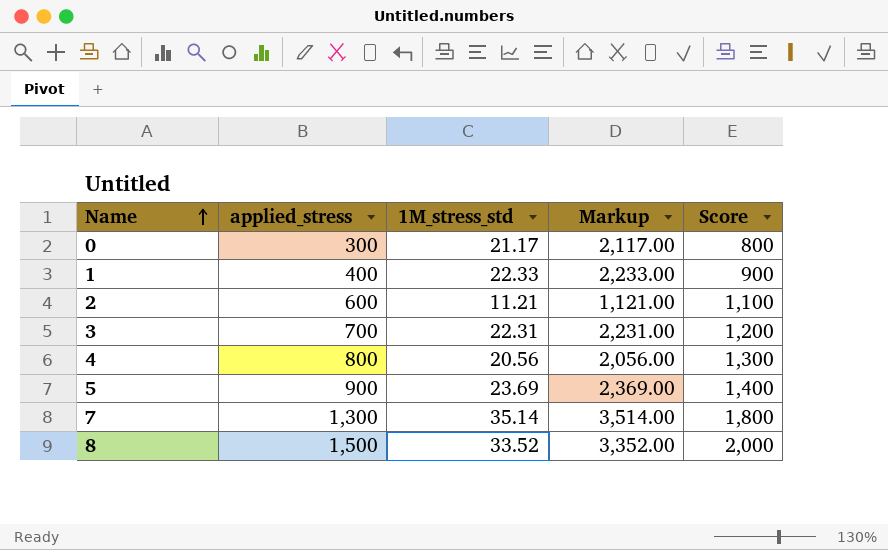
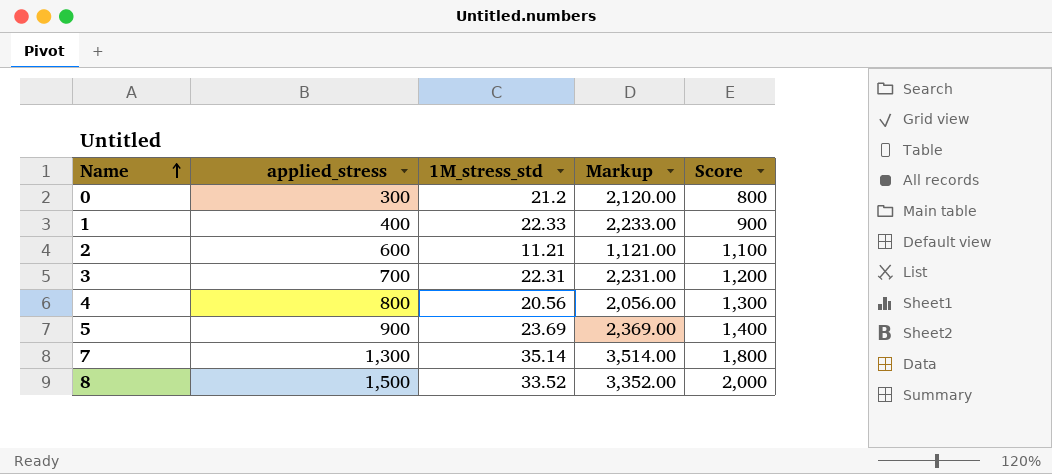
0 | 1M_stress_std: 21.17 -> 21.2
0 | Markup: 2,117.00 -> 2,120.00

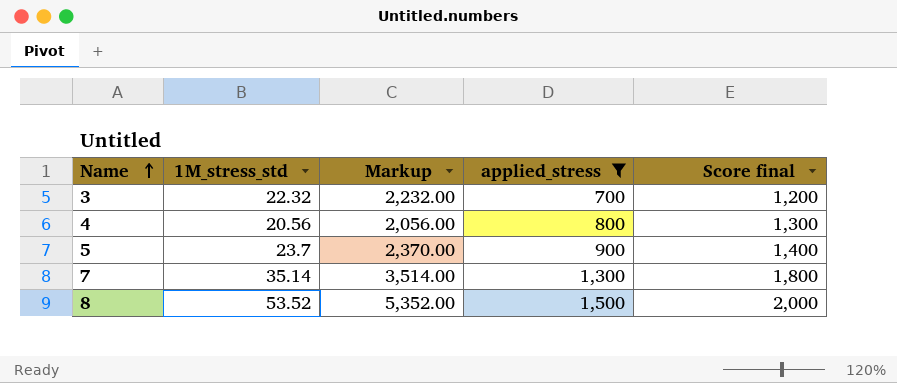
filter: none -> applied_stress >= 700
column applied_stress | position: 2 -> 4
column name: Score -> Score final
3 | 1M_stress_std: 22.31 -> 22.32
3 | Markup: 2,231.00 -> 2,232.00
5 | 1M_stress_std: 23.69 -> 23.7
5 | Markup: 2,369.00 -> 2,370.00
8 | 1M_stress_std: 33.52 -> 53.52
8 | Markup: 3,352.00 -> 5,352.00

